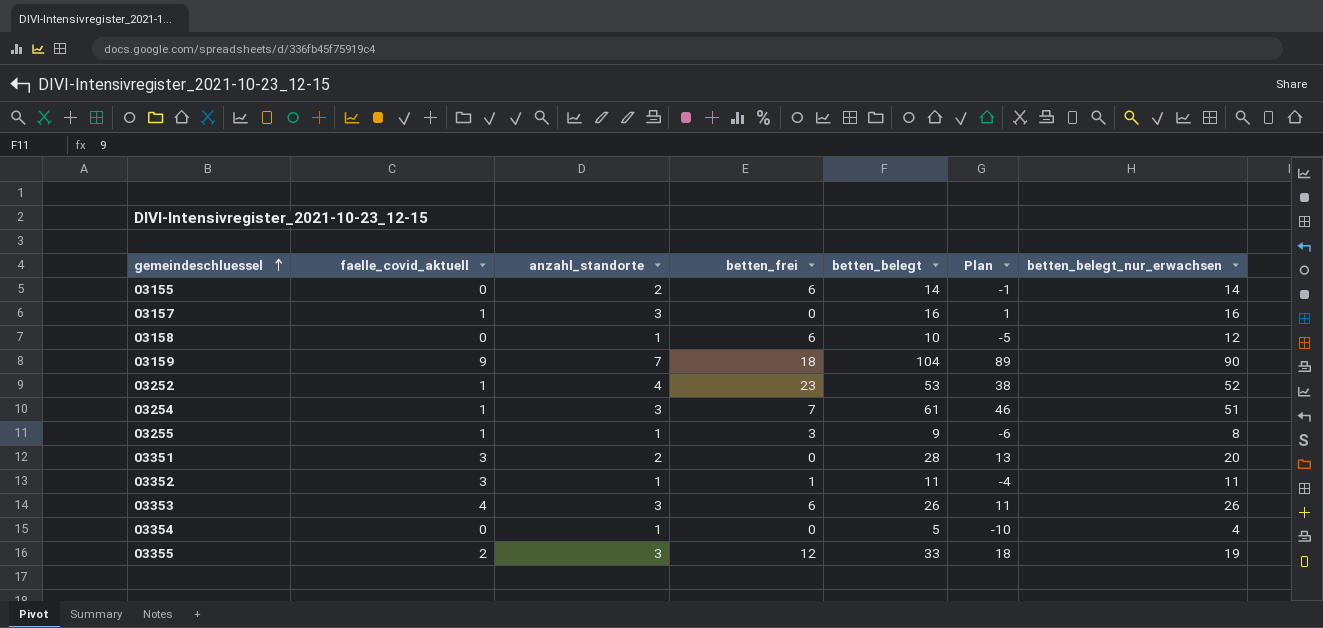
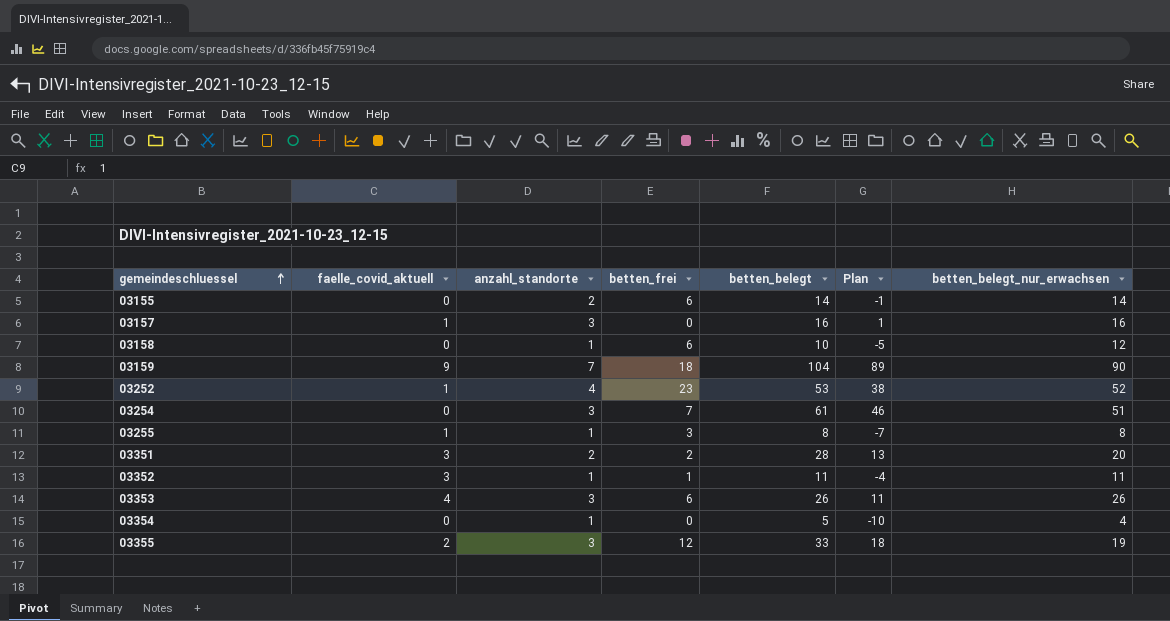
03254 | faelle_covid_aktuell: 1 -> 0
03255 | betten_belegt: 9 -> 8
03255 | Plan: -6 -> -7
03351 | betten_frei: 0 -> 2

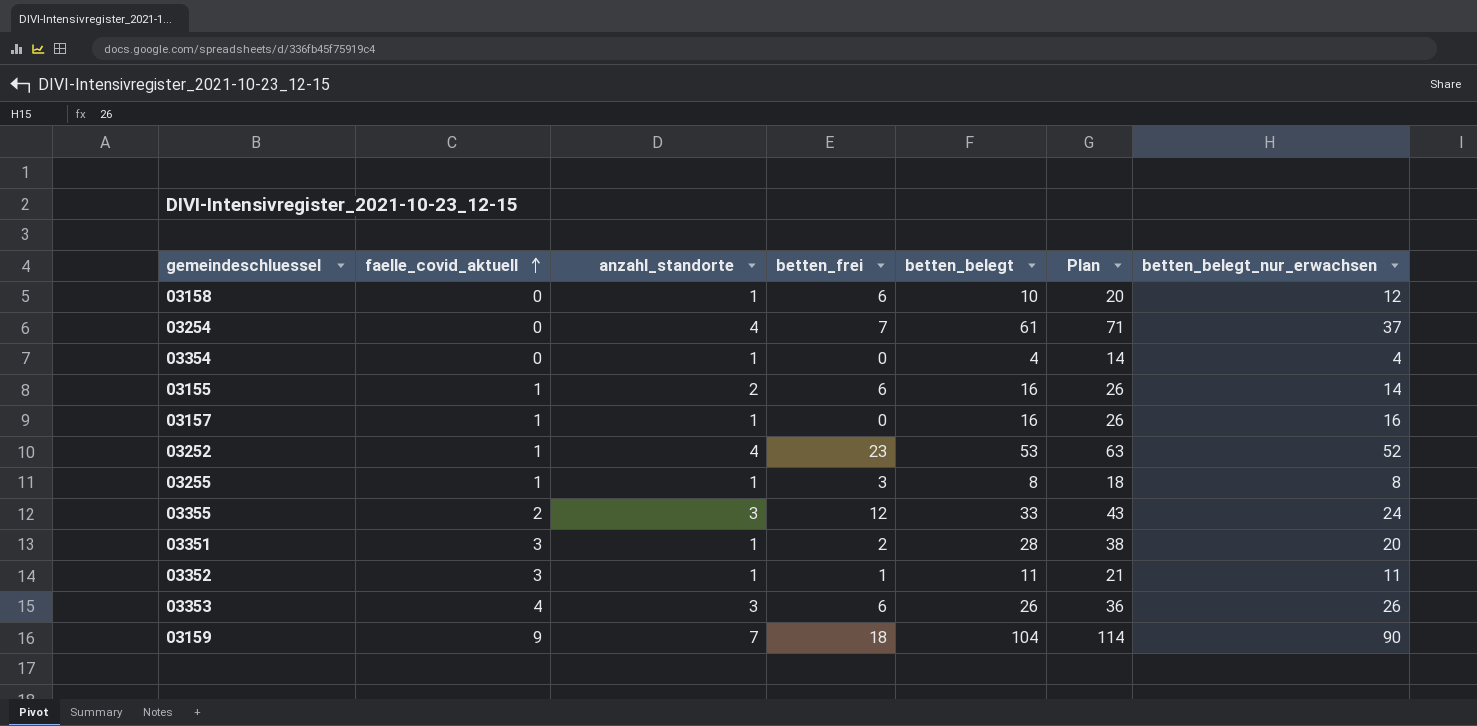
row order: gemeindeschluessel ascending -> faelle_covid_aktuell ascending
column Plan | formula: [betten_belegt] - 15 -> [betten_belegt] + 10
03254 | anzahl_standorte: 3 -> 4
03254 | betten_belegt_nur_erwachsen: 51 -> 37
03354 | betten_belegt: 5 -> 4
03155 | faelle_covid_aktuell: 0 -> 1
03155 | betten_belegt: 14 -> 16
03157 | anzahl_standorte: 3 -> 1
03355 | betten_belegt_nur_erwachsen: 19 -> 24
03351 | anzahl_standorte: 2 -> 1

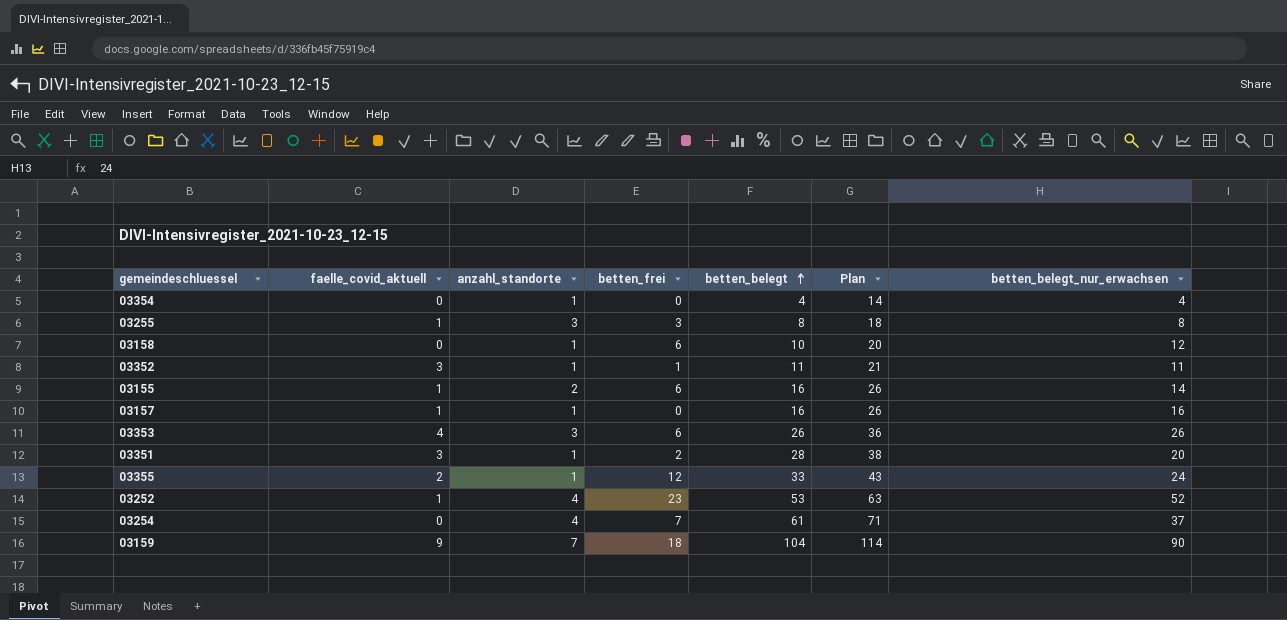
row order: faelle_covid_aktuell ascending -> betten_belegt ascending
03255 | anzahl_standorte: 1 -> 3
03355 | anzahl_standorte: 3 -> 1

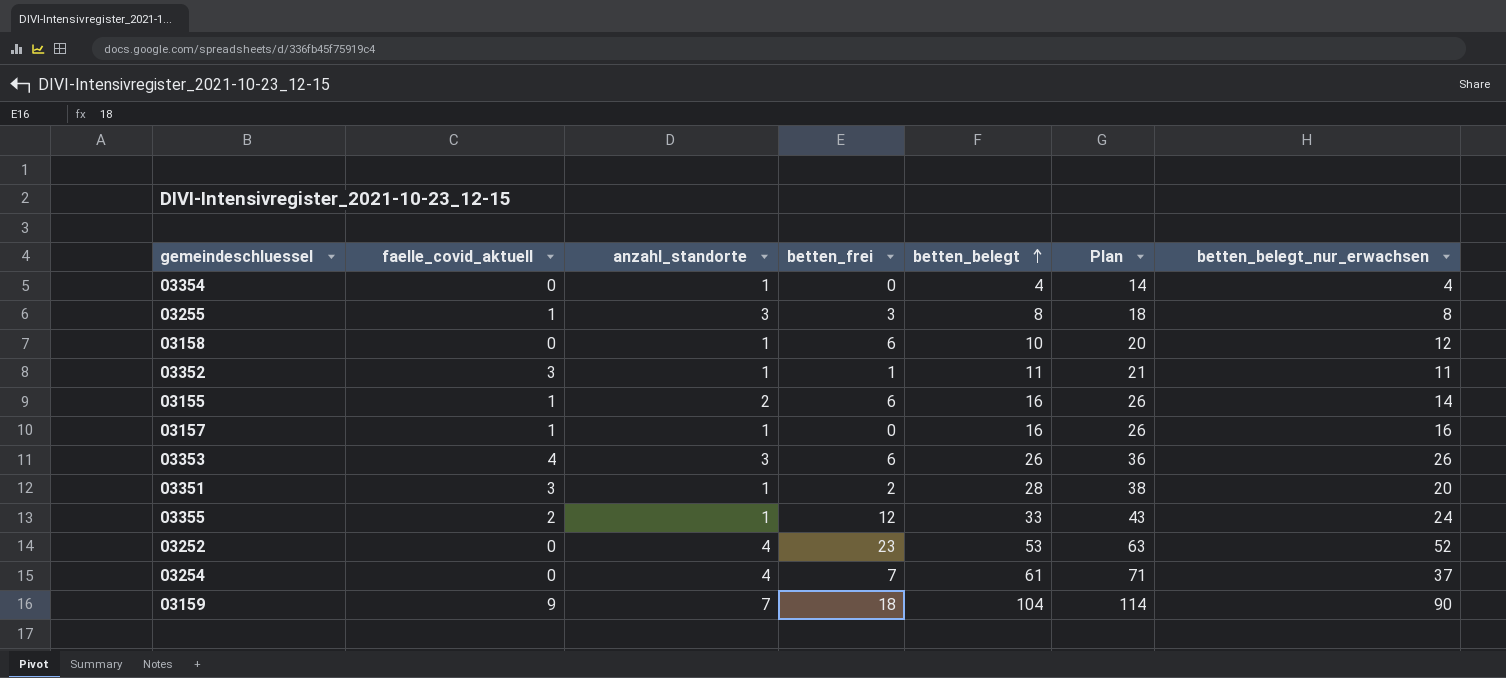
03252 | faelle_covid_aktuell: 1 -> 0

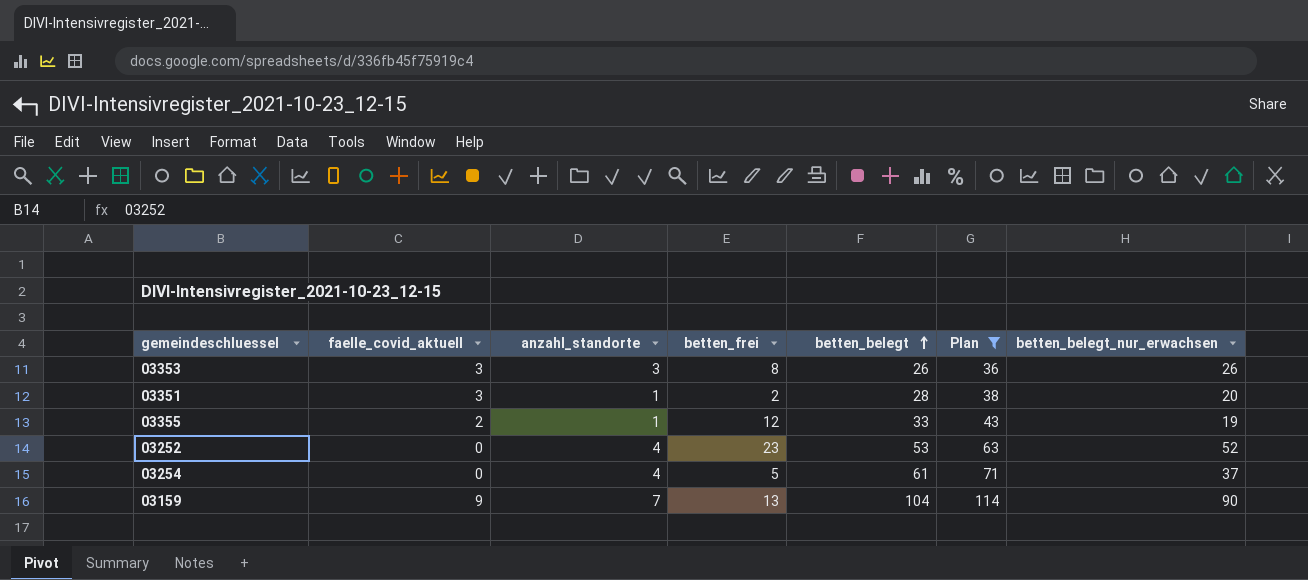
filter: none -> Plan >= 36
03353 | faelle_covid_aktuell: 4 -> 3
03353 | betten_frei: 6 -> 8
03355 | betten_belegt_nur_erwachsen: 24 -> 19
03254 | betten_frei: 7 -> 5
03159 | betten_frei: 18 -> 13

